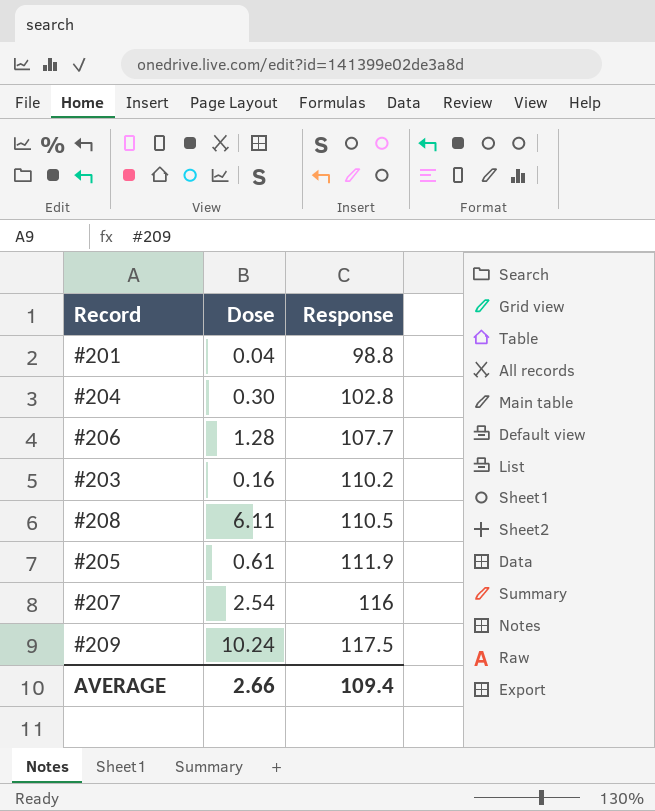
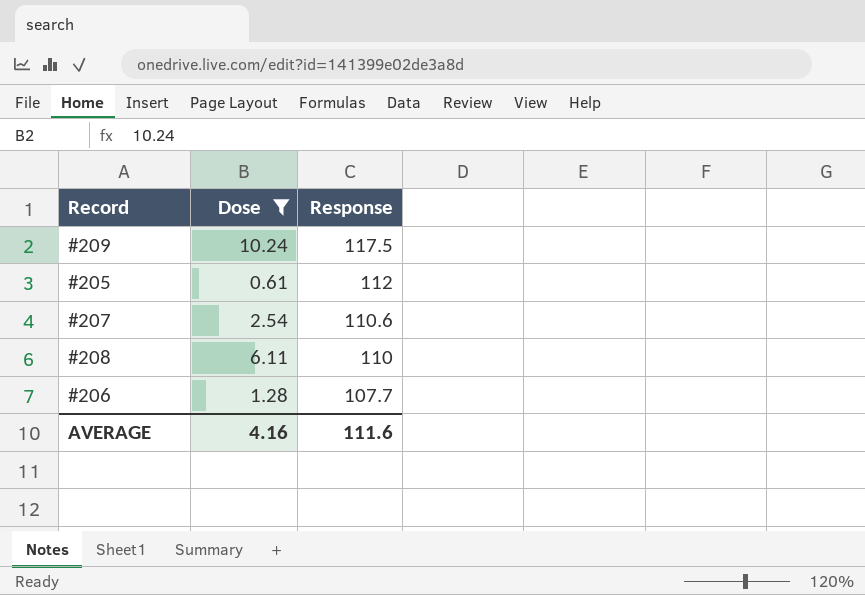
filter: none -> Dose >= 0.61
row order: Response ascending -> Response descending
#205 | Response: 111.9 -> 112
#207 | Response: 116 -> 110.6
#208 | Response: 110.5 -> 110
AVERAGE | Dose: 2.66 -> 4.16
AVERAGE | Response: 109.4 -> 111.6

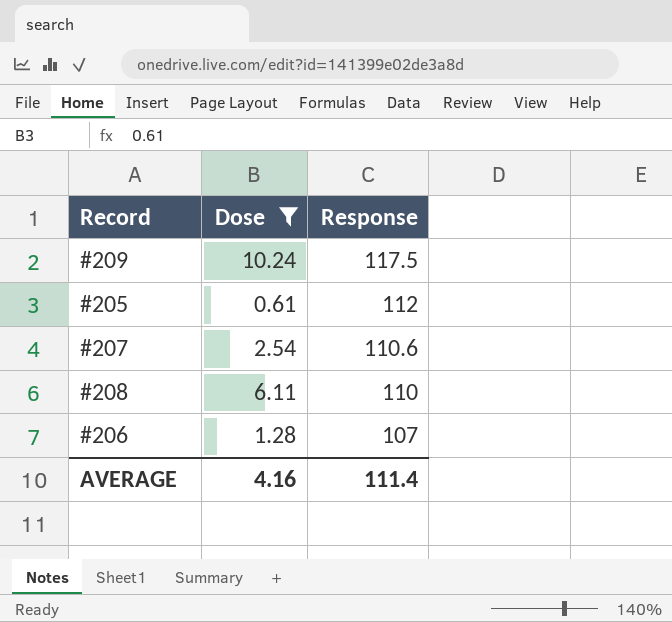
#206 | Response: 107.7 -> 107
AVERAGE | Response: 111.6 -> 111.4

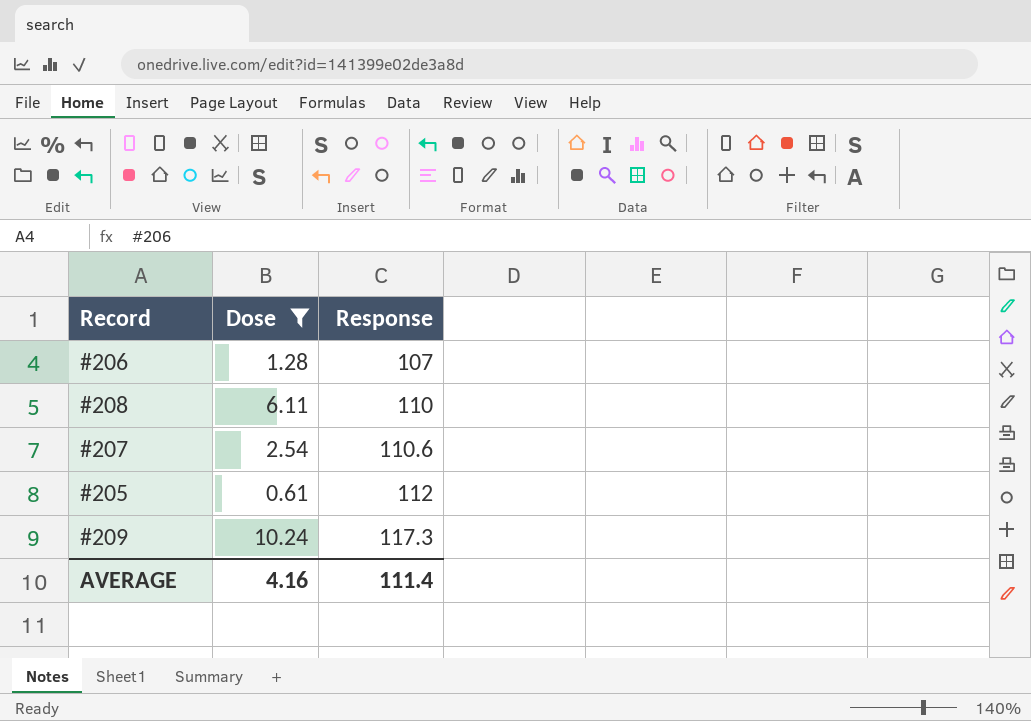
row order: Response descending -> Response ascending
#209 | Response: 117.5 -> 117.3

